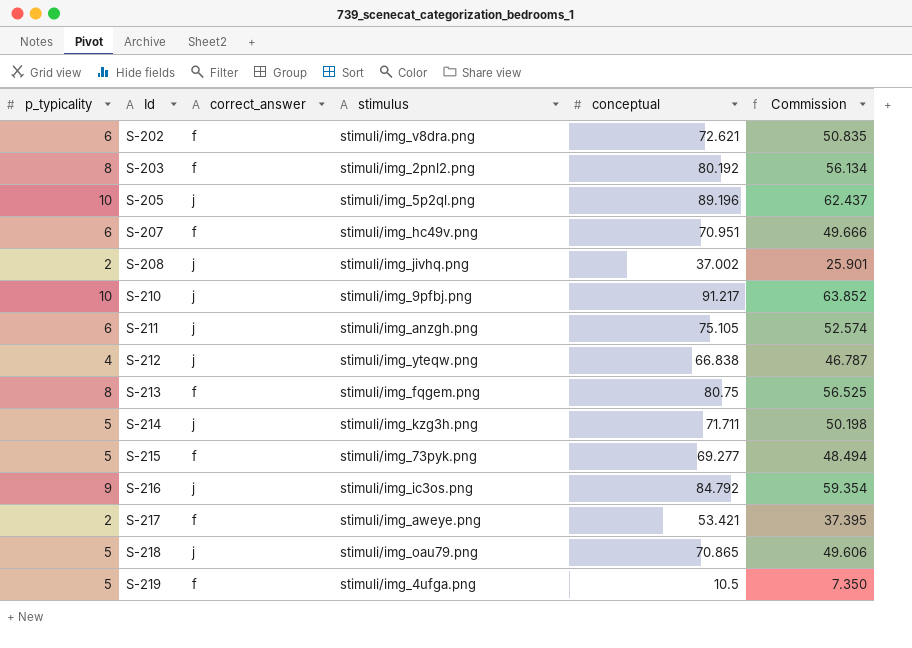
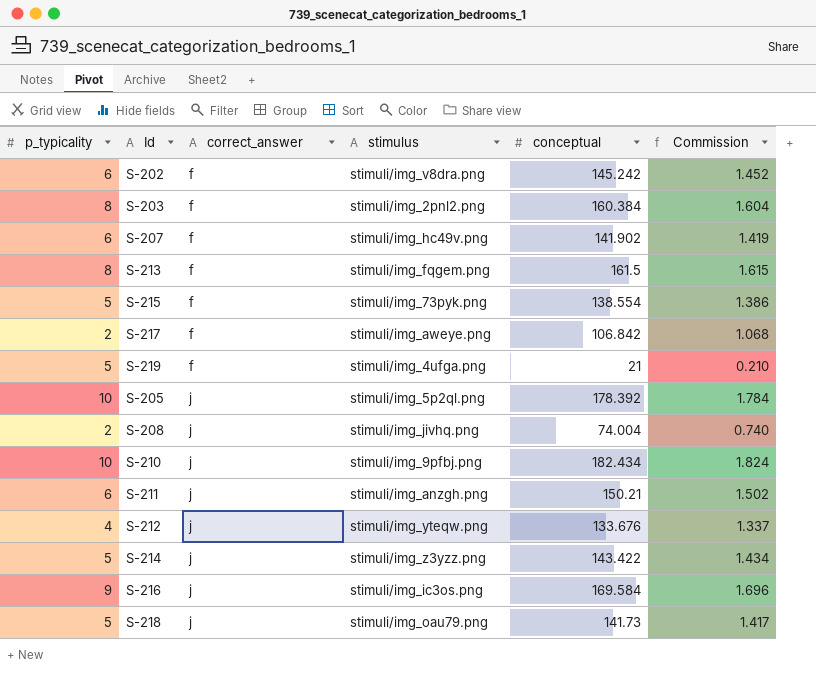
row order: Id ascending -> correct_answer ascending
column Commission | formula: [conceptual] * 0.7 -> [conceptual] * 0.01
S-202 | conceptual: 72.621 -> 145.242
S-203 | conceptual: 80.192 -> 160.384
S-207 | conceptual: 70.951 -> 141.902
S-213 | conceptual: 80.75 -> 161.5
S-215 | conceptual: 69.277 -> 138.554
S-217 | conceptual: 53.421 -> 106.842
S-219 | conceptual: 10.5 -> 21
S-205 | conceptual: 89.196 -> 178.392
S-208 | conceptual: 37.002 -> 74.004
S-210 | conceptual: 91.217 -> 182.434
S-211 | conceptual: 75.105 -> 150.21
S-212 | conceptual: 66.838 -> 133.676
S-214 | stimulus: stimuli/img_kzg3h.png -> stimuli/img_z3yzz.png
S-214 | conceptual: 71.711 -> 143.422
S-216 | conceptual: 84.792 -> 169.584
S-218 | conceptual: 70.865 -> 141.73

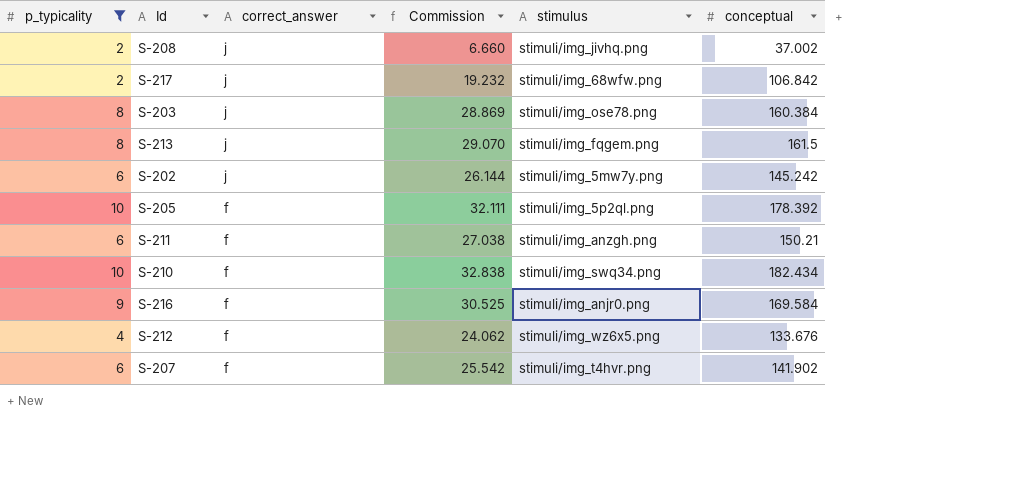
filter: none -> p_typicality != 5
row order: correct_answer ascending -> correct_answer descending
column Commission | formula: [conceptual] * 0.01 -> [conceptual] * 0.18
column Commission | position: 6 -> 4
S-208 | conceptual: 74.004 -> 37.002
S-217 | correct_answer: f -> j
S-217 | stimulus: stimuli/img_aweye.png -> stimuli/img_68wfw.png
S-203 | correct_answer: f -> j
S-203 | stimulus: stimuli/img_2pnl2.png -> stimuli/img_ose78.png
S-213 | correct_answer: f -> j
S-202 | correct_answer: f -> j
S-202 | stimulus: stimuli/img_v8dra.png -> stimuli/img_5mw7y.png
S-205 | correct_answer: j -> f
S-211 | correct_answer: j -> f
S-210 | correct_answer: j -> f
S-210 | stimulus: stimuli/img_9pfbj.png -> stimuli/img_swq34.png
S-216 | correct_answer: j -> f
S-216 | stimulus: stimuli/img_ic3os.png -> stimuli/img_anjr0.png
S-212 | correct_answer: j -> f
S-212 | stimulus: stimuli/img_yteqw.png -> stimuli/img_wz6x5.png
S-207 | stimulus: stimuli/img_hc49v.png -> stimuli/img_t4hvr.png

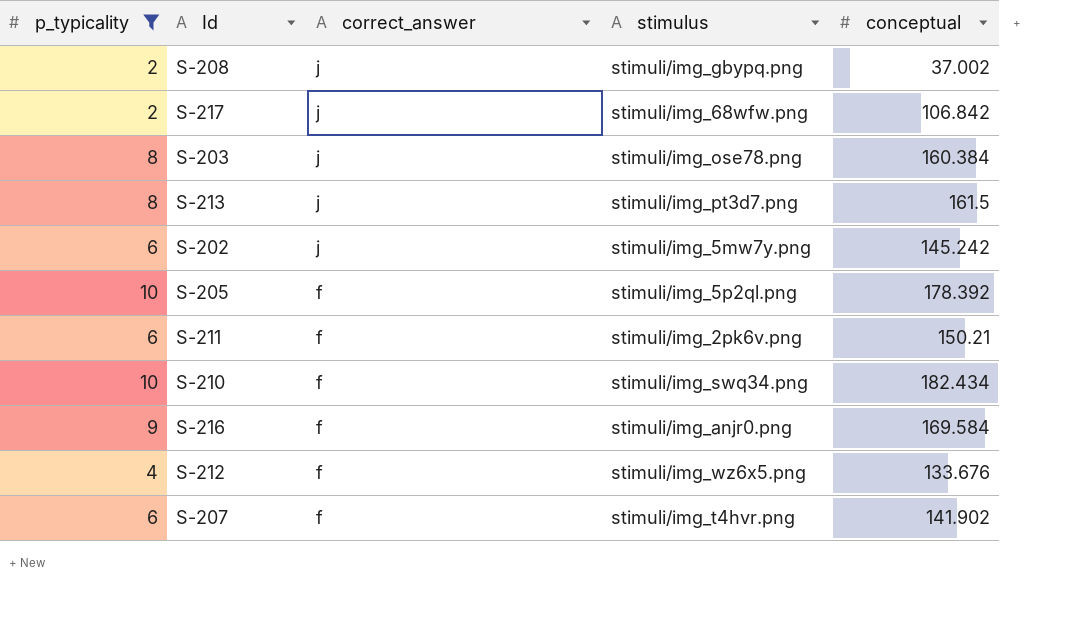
column Commission | formula: [conceptual] * 0.18 -> none
S-208 | stimulus: stimuli/img_jivhq.png -> stimuli/img_gbypq.png
S-213 | stimulus: stimuli/img_fqgem.png -> stimuli/img_pt3d7.png
S-211 | stimulus: stimuli/img_anzgh.png -> stimuli/img_2pk6v.png

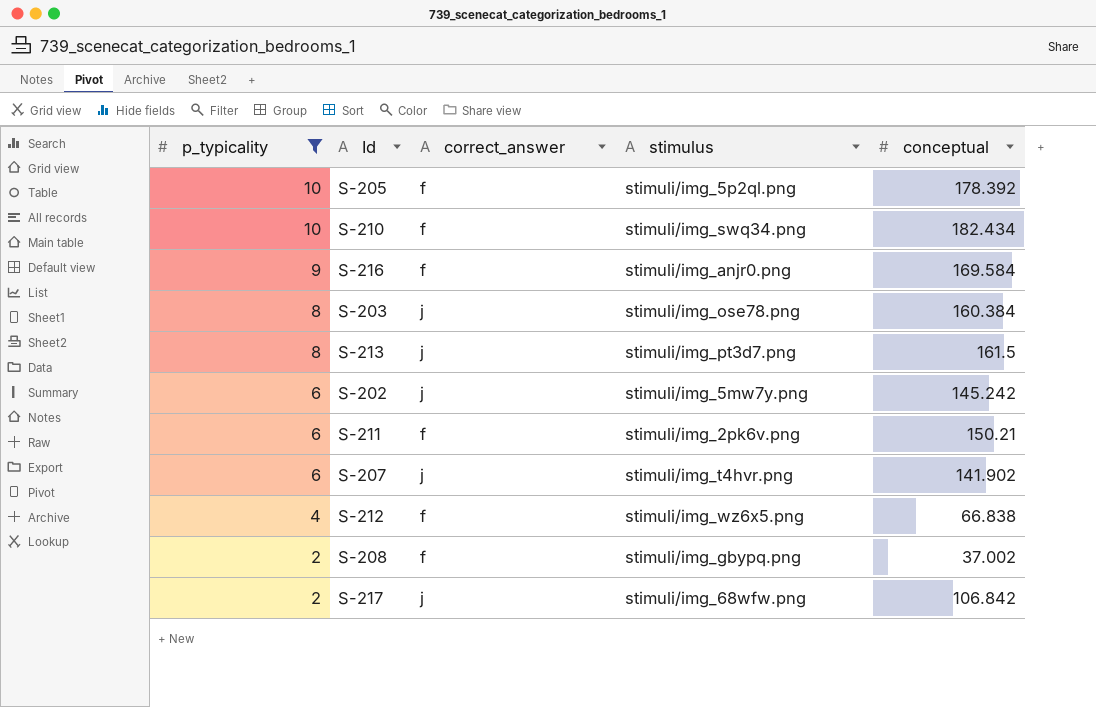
row order: correct_answer descending -> p_typicality descending
S-207 | correct_answer: f -> j
S-212 | conceptual: 133.676 -> 66.838
S-208 | correct_answer: j -> f

